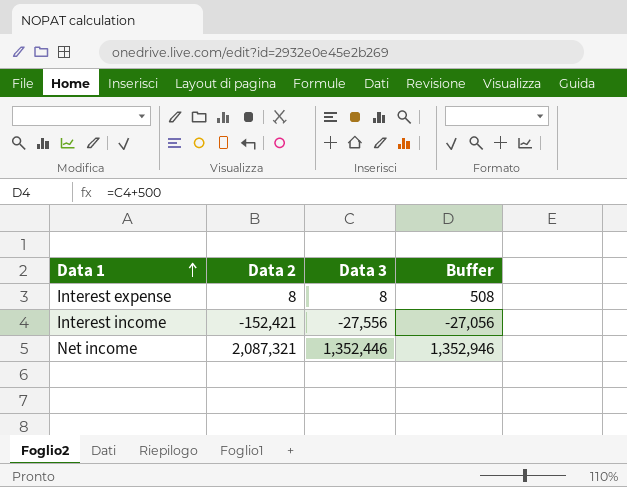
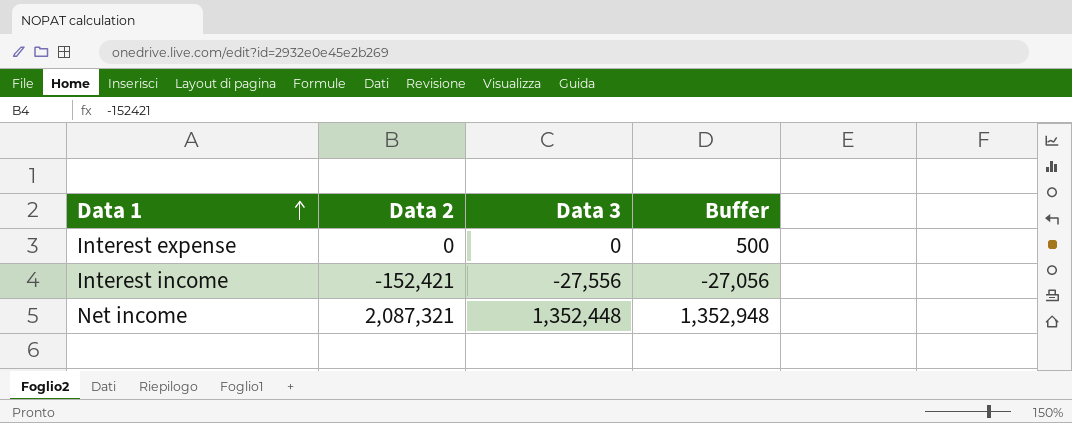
Interest expense | Data 2: 8 -> 0
Interest expense | Data 3: 8 -> 0
Interest expense | Buffer: 508 -> 500
Net income | Data 3: 1,352,446 -> 1,352,448
Net income | Buffer: 1,352,946 -> 1,352,948

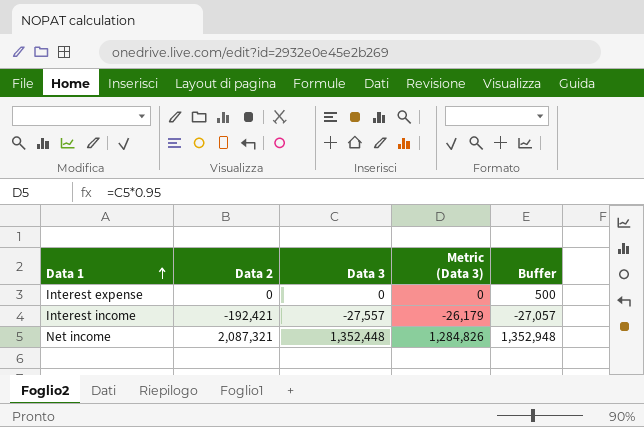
column Metric (Data 3) | formula: none -> [Data 3] * 0.95
Interest income | Data 2: -152,421 -> -192,421
Interest income | Data 3: -27,556 -> -27,557
Interest income | Buffer: -27,056 -> -27,057

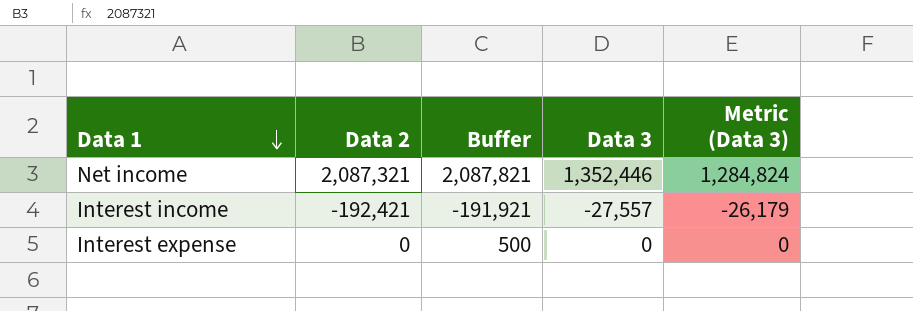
row order: Data 1 ascending -> Data 1 descending
column Buffer | formula: [Data 3] + 500 -> [Data 2] + 500
column Buffer | position: 5 -> 3
Net income | Data 3: 1,352,448 -> 1,352,446
Net income | Metric (Data 3): 1,284,826 -> 1,284,824

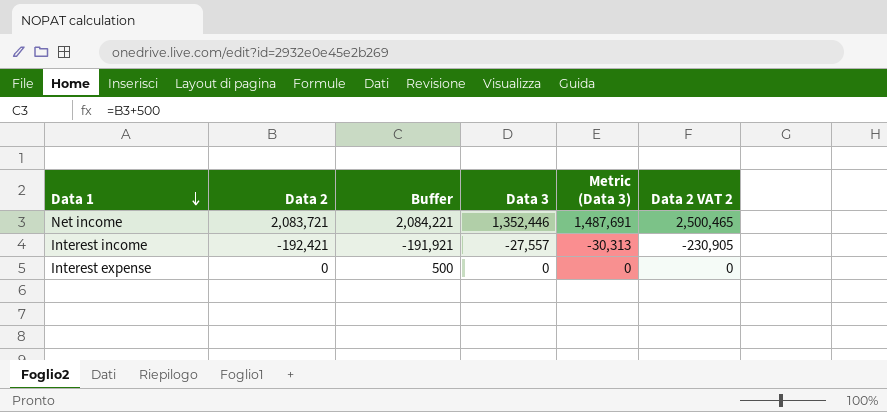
column Metric (Data 3) | formula: [Data 3] * 0.95 -> [Data 3] * 1.1
column Data 2 VAT 2 | formula: none -> [Data 2] * 1.2
Net income | Data 2: 2,087,321 -> 2,083,721
Net income | Buffer: 2,087,821 -> 2,084,221

